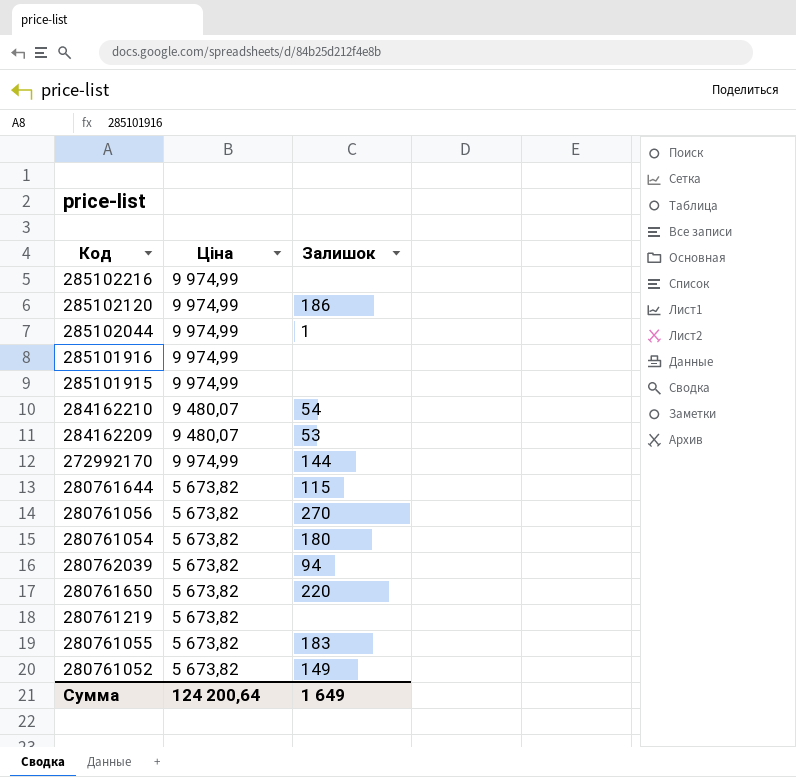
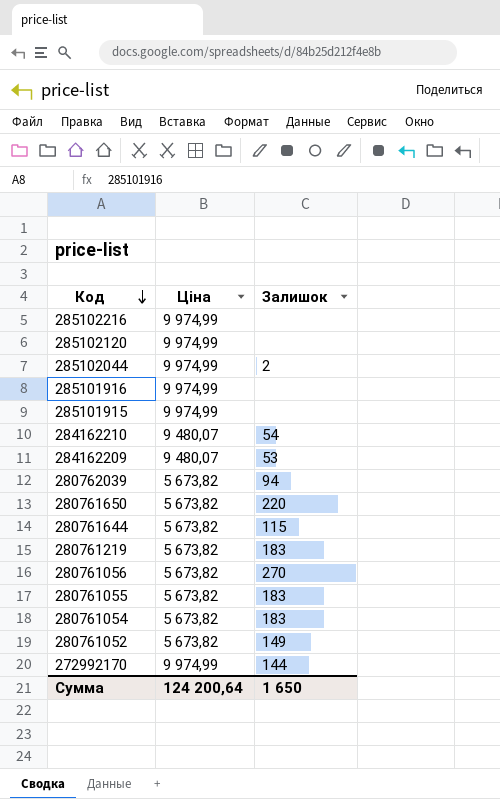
row order: none -> Код descending
285102120 | Залишок: 186 -> none
285102044 | Залишок: 1 -> 2
280761219 | Залишок: none -> 183
280761054 | Залишок: 180 -> 183
Сумма | Залишок: 1 649 -> 1 650

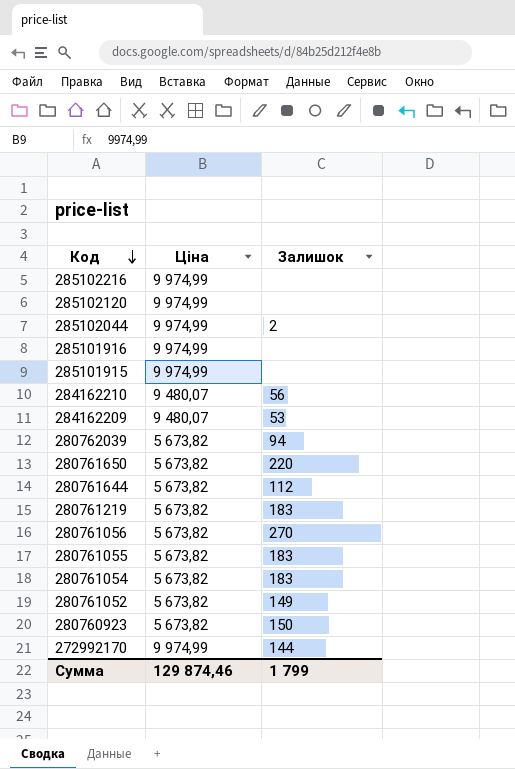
284162210 | Залишок: 54 -> 56
280761644 | Залишок: 115 -> 112
row 280760923: none -> 5 673,82 | 150
Сумма | Ціна: 124 200,64 -> 129 874,46
Сумма | Залишок: 1 650 -> 1 799

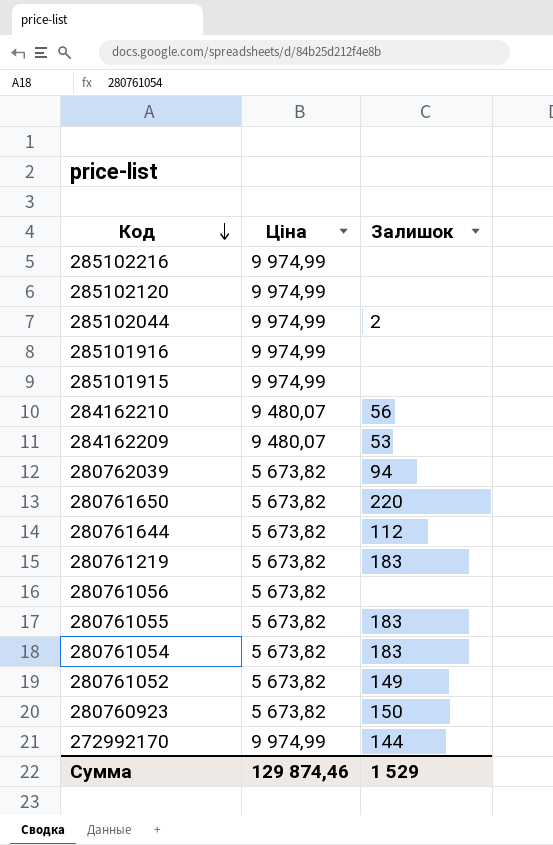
280761056 | Залишок: 270 -> none
Сумма | Залишок: 1 799 -> 1 529

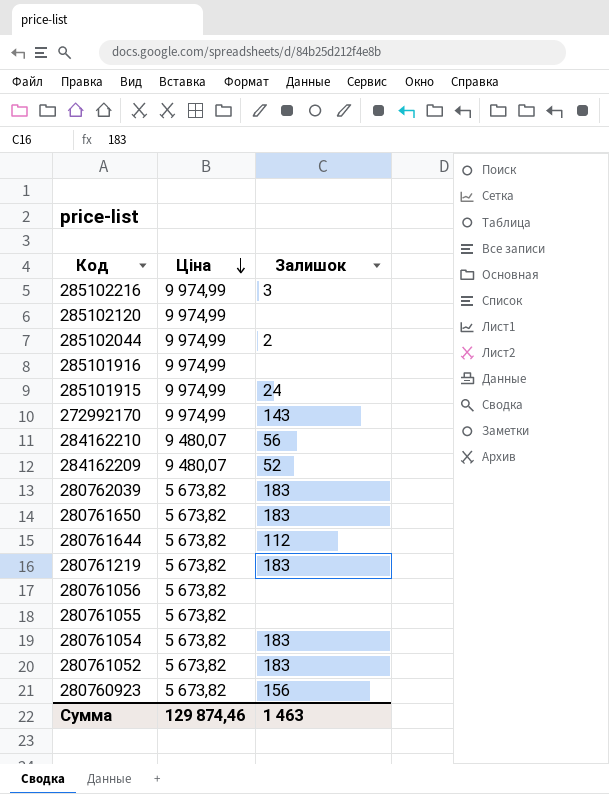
row order: Код descending -> Ціна descending
285102216 | Залишок: none -> 3
285101915 | Залишок: none -> 24
272992170 | Залишок: 144 -> 143
284162209 | Залишок: 53 -> 52
280762039 | Залишок: 94 -> 183
280761650 | Залишок: 220 -> 183
280761055 | Залишок: 183 -> none
280761052 | Залишок: 149 -> 183
280760923 | Залишок: 150 -> 156
Сумма | Залишок: 1 529 -> 1 463

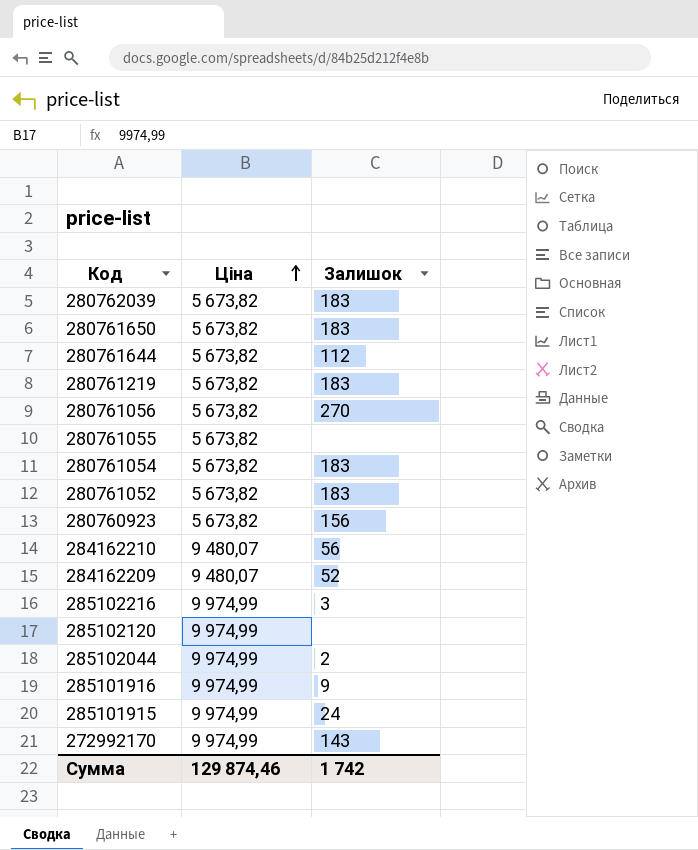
row order: Ціна descending -> Ціна ascending
280761056 | Залишок: none -> 270
285101916 | Залишок: none -> 9
Сумма | Залишок: 1 463 -> 1 742

